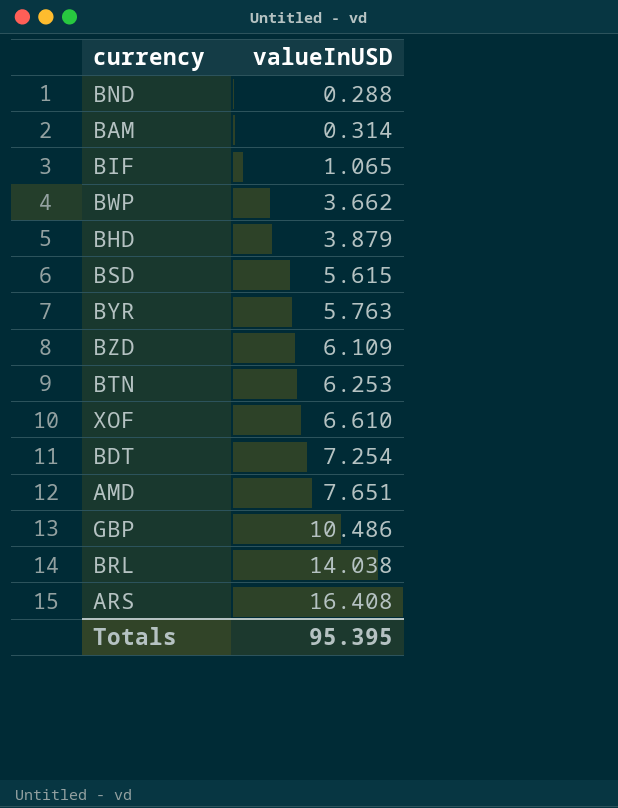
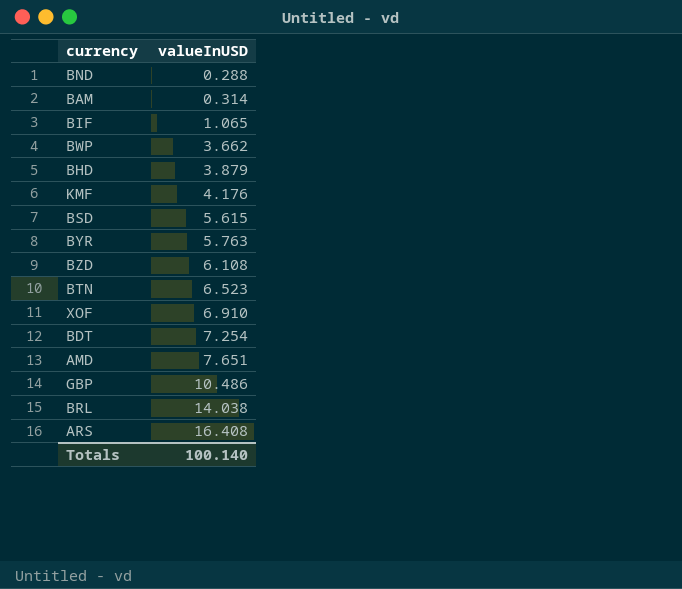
row KMF: none -> 4.176
BZD | valueInUSD: 6.109 -> 6.108
BTN | valueInUSD: 6.253 -> 6.523
XOF | valueInUSD: 6.610 -> 6.910
Totals | valueInUSD: 95.395 -> 100.140

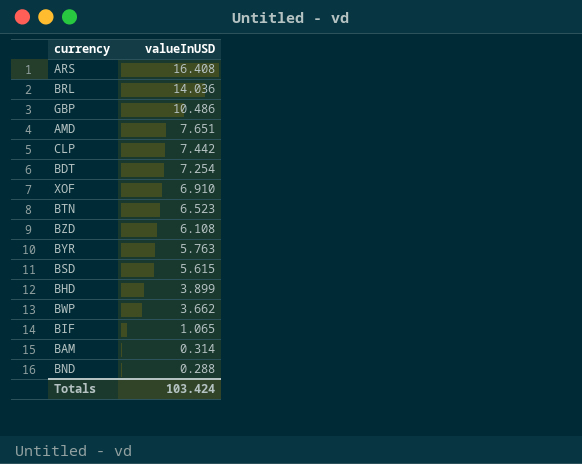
row order: valueInUSD ascending -> valueInUSD descending
row KMF: 4.176 -> none
BRL | valueInUSD: 14.038 -> 14.036
row CLP: none -> 7.442
BHD | valueInUSD: 3.879 -> 3.899
Totals | valueInUSD: 100.140 -> 103.424

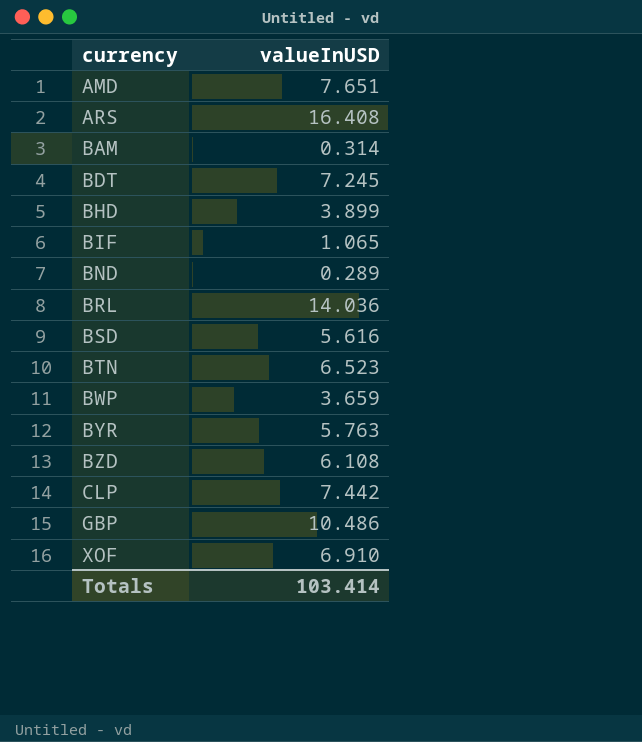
row order: valueInUSD descending -> currency ascending
BDT | valueInUSD: 7.254 -> 7.245
BND | valueInUSD: 0.288 -> 0.289
BSD | valueInUSD: 5.615 -> 5.616
BWP | valueInUSD: 3.662 -> 3.659
Totals | valueInUSD: 103.424 -> 103.414

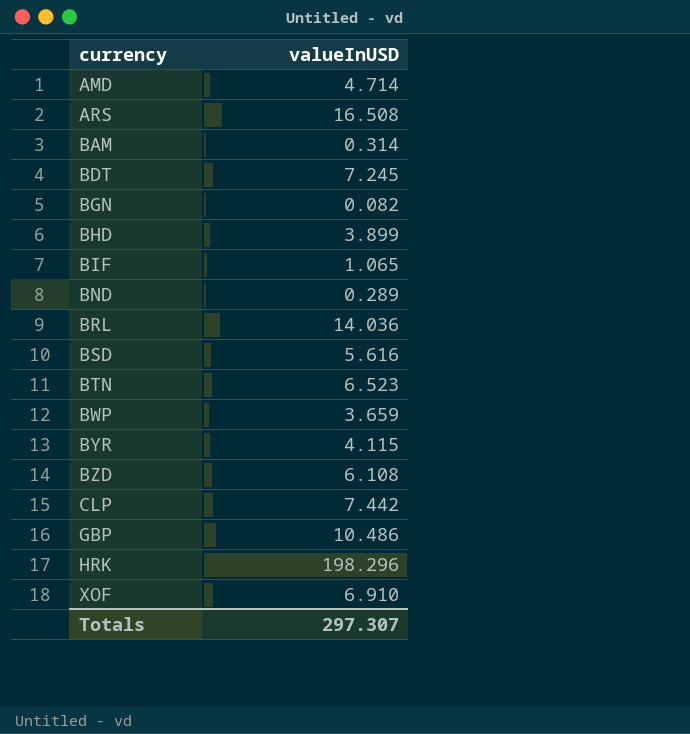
AMD | valueInUSD: 7.651 -> 4.714
ARS | valueInUSD: 16.408 -> 16.508
row BGN: none -> 0.082
BYR | valueInUSD: 5.763 -> 4.115
row HRK: none -> 198.296
Totals | valueInUSD: 103.414 -> 297.307

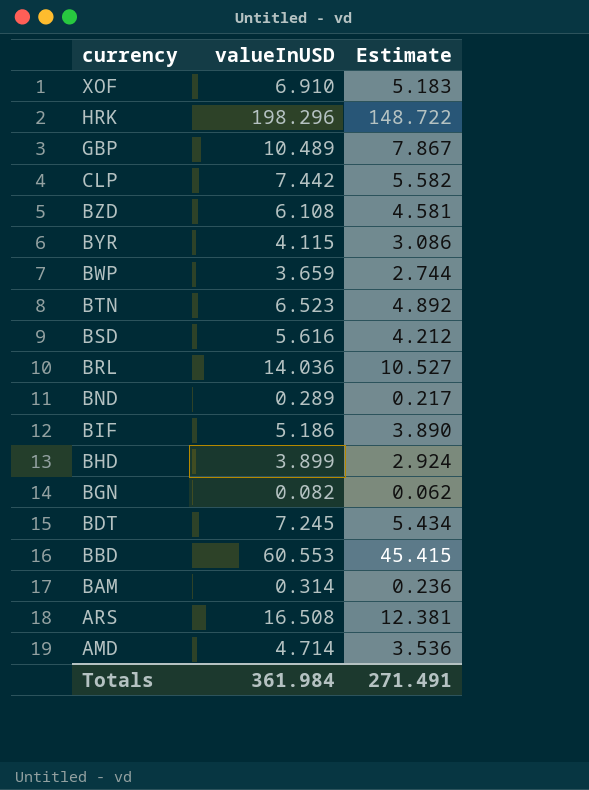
row order: currency ascending -> currency descending
column Estimate | formula: none -> [valueInUSD] * 0.75
GBP | valueInUSD: 10.486 -> 10.489
BIF | valueInUSD: 1.065 -> 5.186
row BBD: none -> 60.553 | 45.415
Totals | valueInUSD: 297.307 -> 361.984

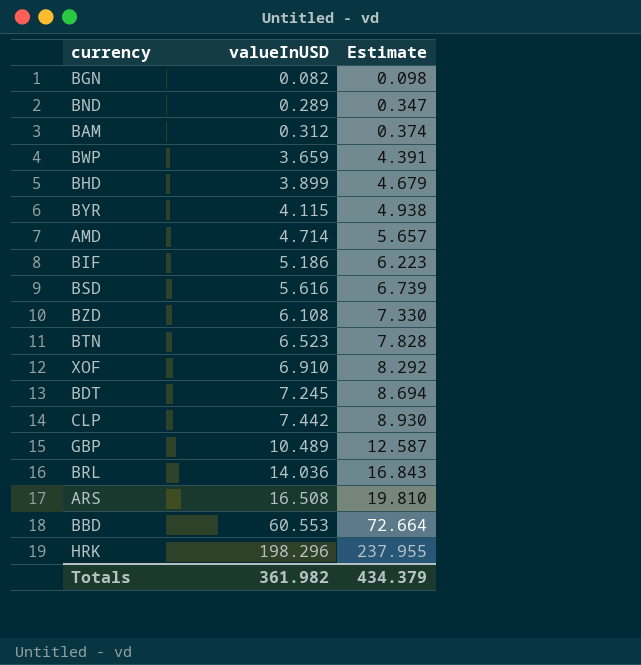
row order: currency descending -> valueInUSD ascending
column Estimate | formula: [valueInUSD] * 0.75 -> [valueInUSD] * 1.2
BAM | valueInUSD: 0.314 -> 0.312
Totals | valueInUSD: 361.984 -> 361.982
Totals | Estimate: 271.491 -> 434.379

